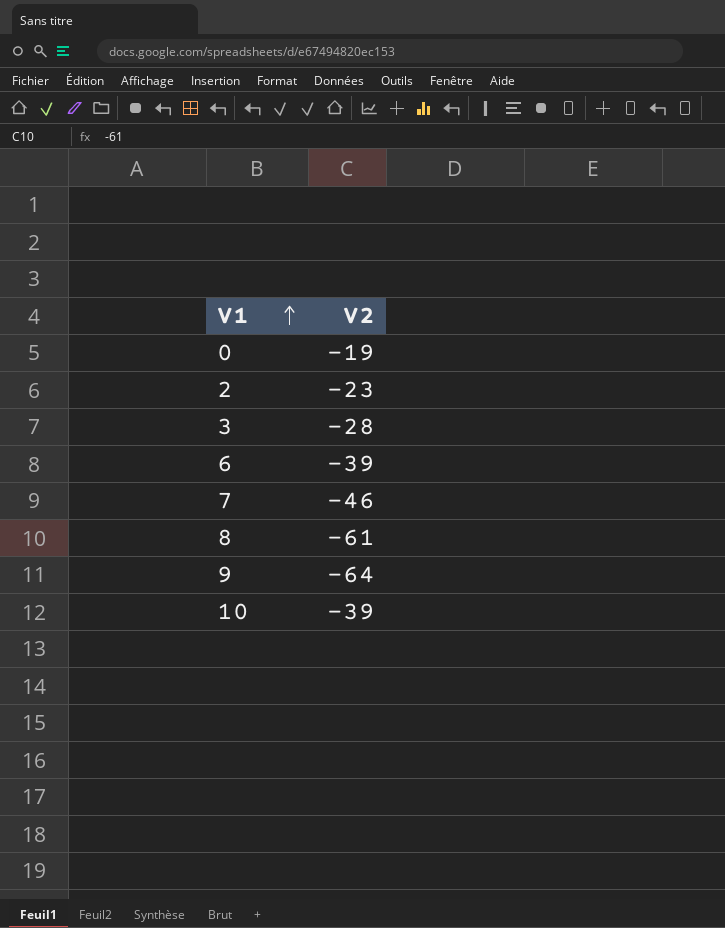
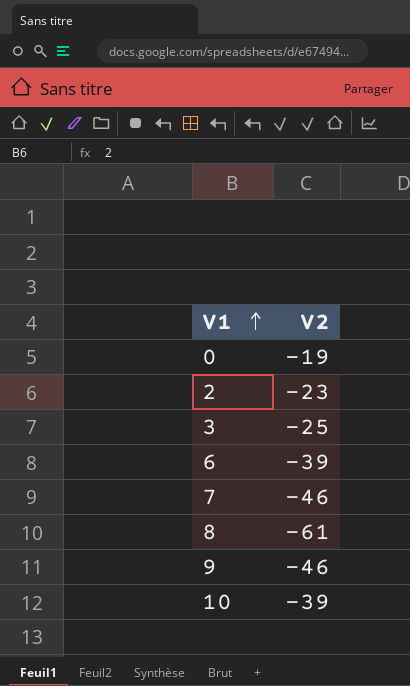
3 | V2: -28 -> -25
9 | V2: -64 -> -46

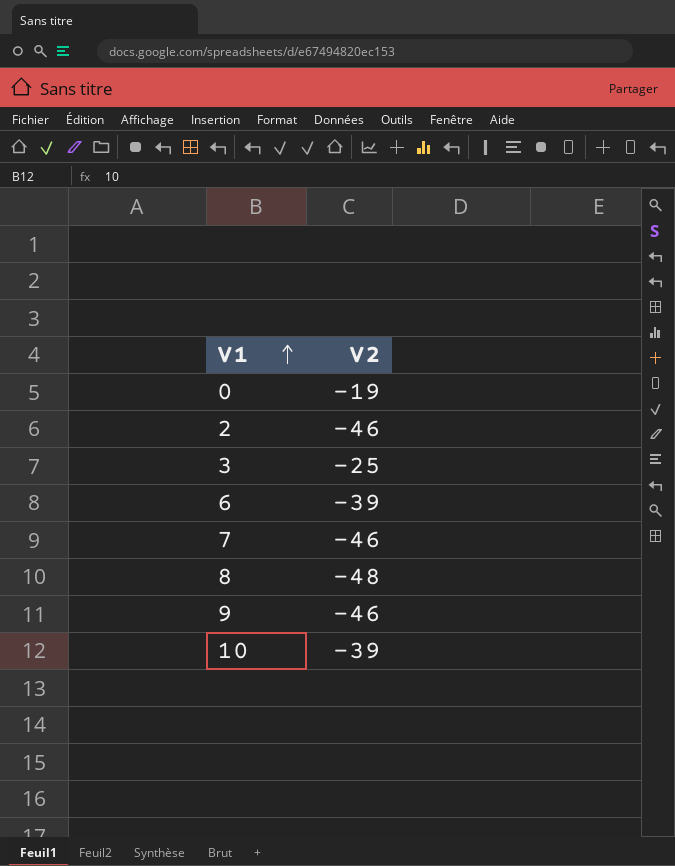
2 | V2: -23 -> -46
8 | V2: -61 -> -48

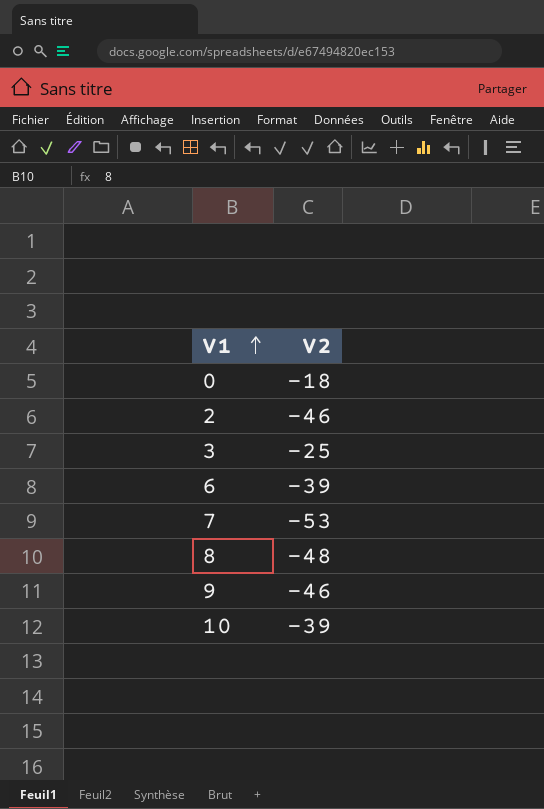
0 | V2: -19 -> -18
7 | V2: -46 -> -53

